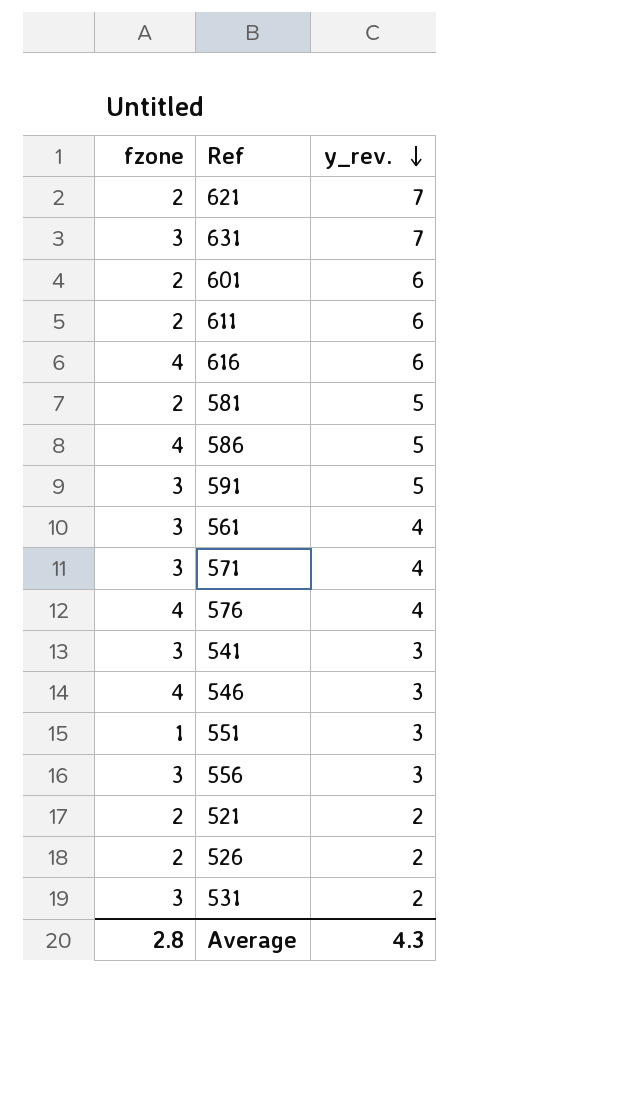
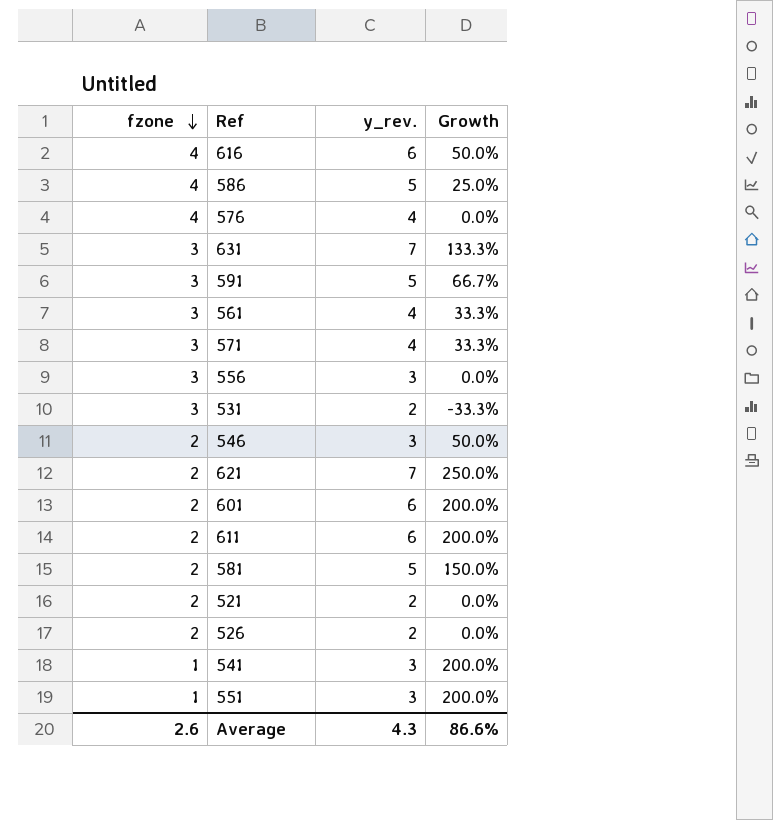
row order: y_rev. descending -> fzone descending
column Growth | formula: none -> ([y_rev.] - [fzone]) / [fzone]
546 | fzone: 4 -> 2
541 | fzone: 3 -> 1
Average | fzone: 2.8 -> 2.6

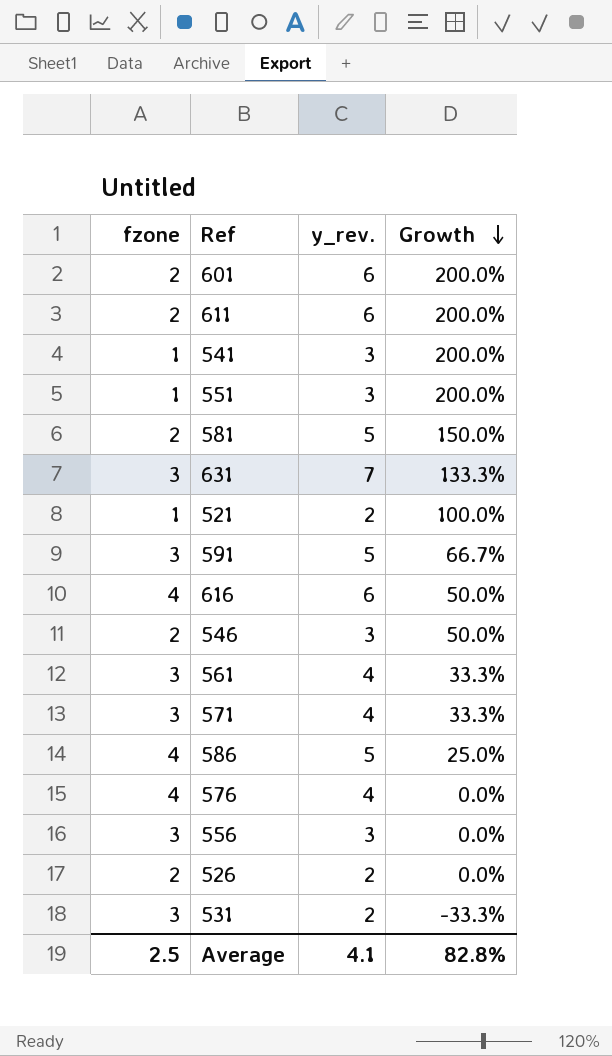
row order: fzone descending -> Growth descending
row 621: 2 | 7 | 250.0% -> none
521 | fzone: 2 -> 1
521 | Growth: 0.0% -> 100.0%
Average | fzone: 2.6 -> 2.5
Average | y_rev.: 4.3 -> 4.1
Average | Growth: 86.6% -> 82.8%

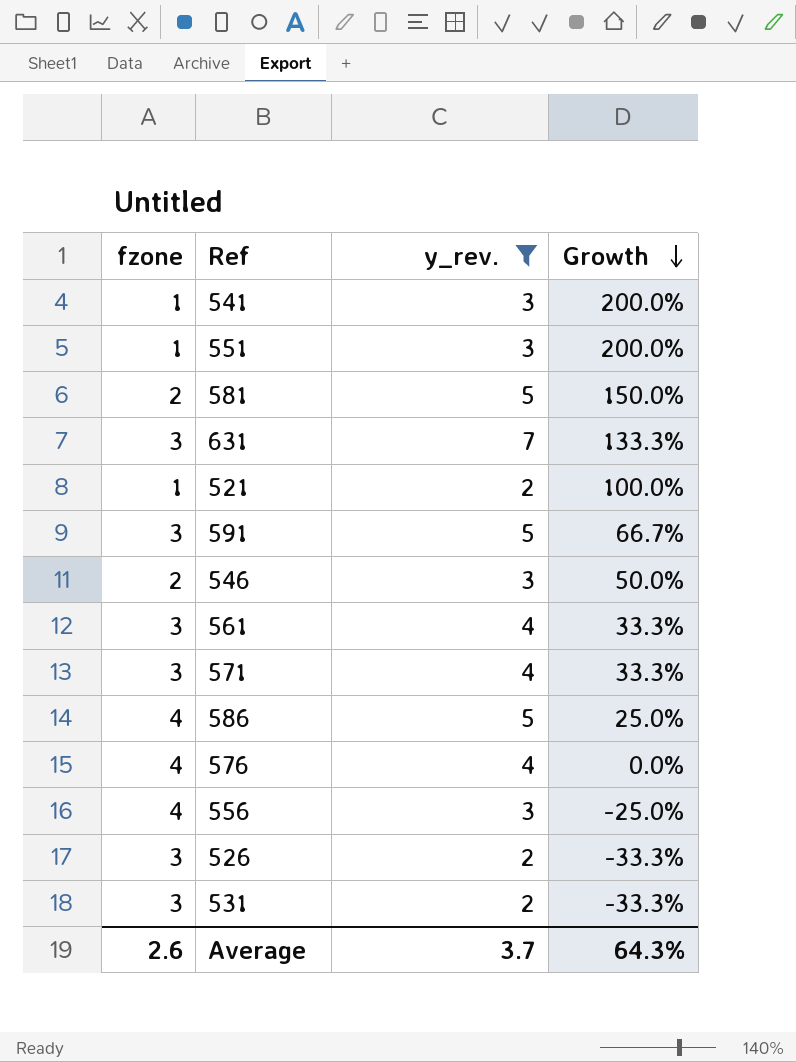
filter: none -> y_rev. != 6
556 | fzone: 3 -> 4
556 | Growth: 0.0% -> -25.0%
526 | fzone: 2 -> 3
526 | Growth: 0.0% -> -33.3%
Average | fzone: 2.5 -> 2.6
Average | y_rev.: 4.1 -> 3.7
Average | Growth: 82.8% -> 64.3%

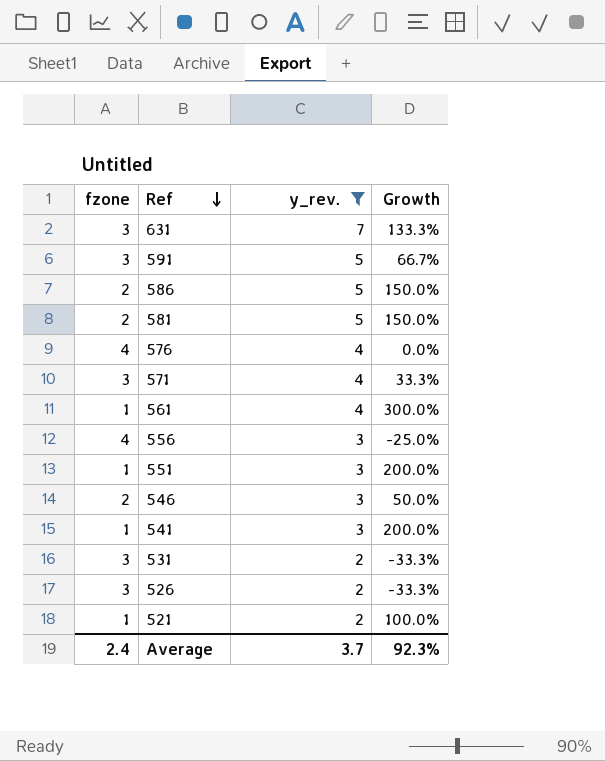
row order: Growth descending -> Ref descending
586 | fzone: 4 -> 2
586 | Growth: 25.0% -> 150.0%
561 | fzone: 3 -> 1
561 | Growth: 33.3% -> 300.0%
Average | fzone: 2.6 -> 2.4
Average | Growth: 64.3% -> 92.3%

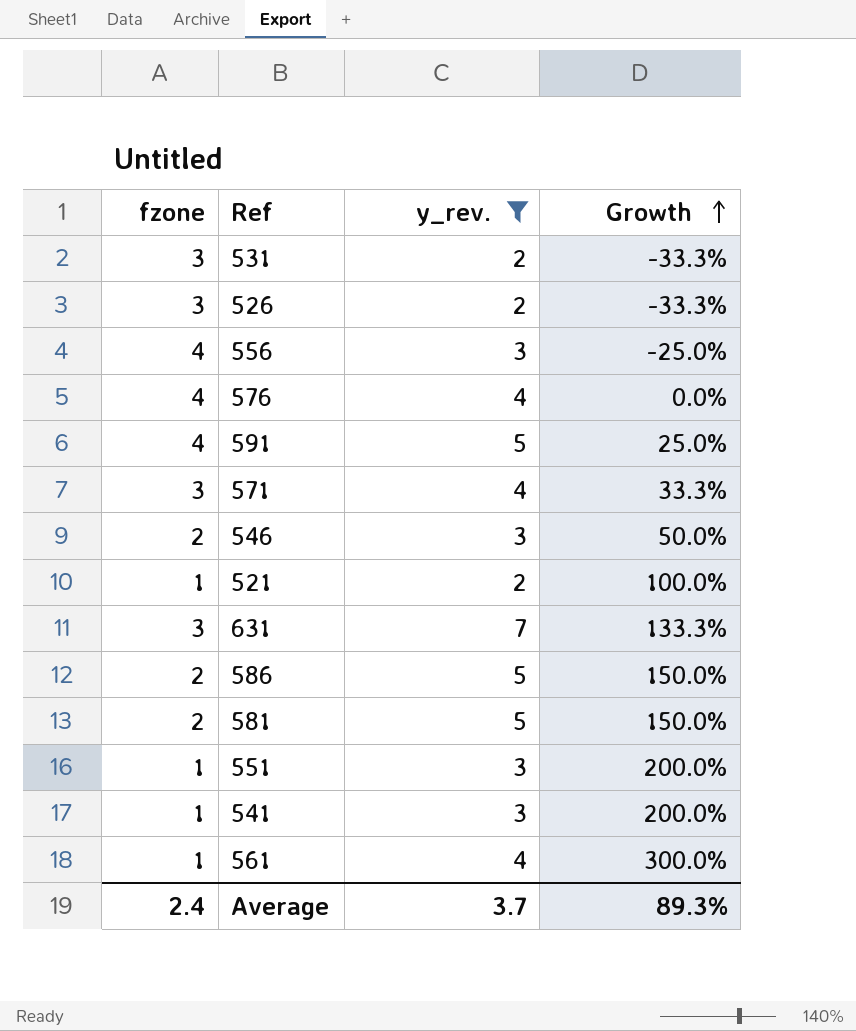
row order: Ref descending -> Growth ascending
591 | fzone: 3 -> 4
591 | Growth: 66.7% -> 25.0%
Average | Growth: 92.3% -> 89.3%

